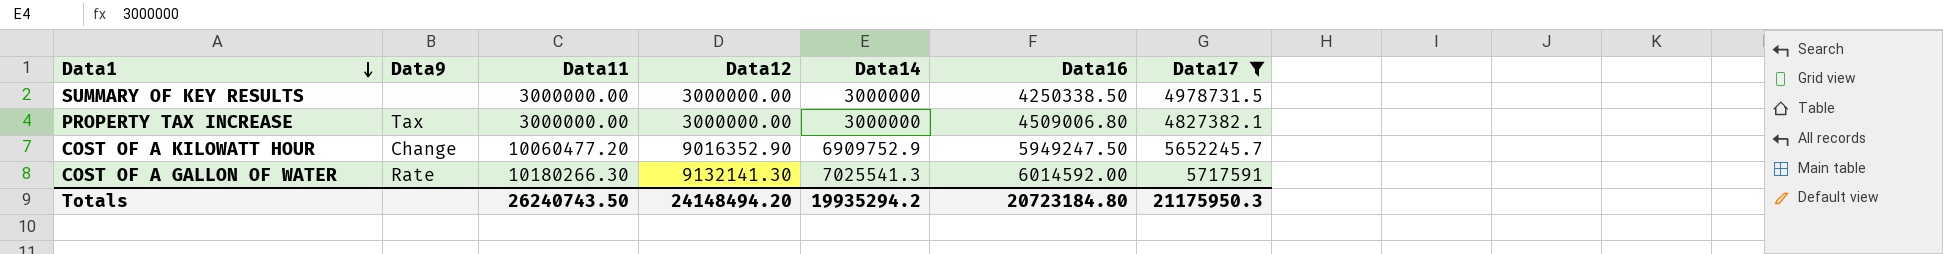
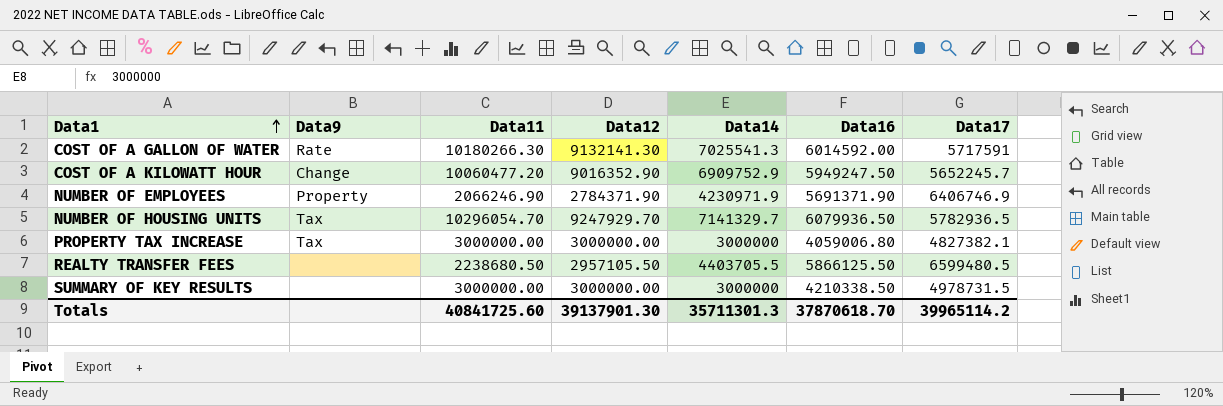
filter: Data17 <= 5717591 -> none
row order: Data1 descending -> Data1 ascending
PROPERTY TAX INCREASE | Data16: 4509006.80 -> 4059006.80
SUMMARY OF KEY RESULTS | Data16: 4250338.50 -> 4210338.50
Totals | Data11: 26240743.50 -> 40841725.60
Totals | Data12: 24148494.20 -> 39137901.30
Totals | Data14: 19935294.2 -> 35711301.3
Totals | Data16: 20723184.80 -> 37870618.70
Totals | Data17: 21175950.3 -> 39965114.2

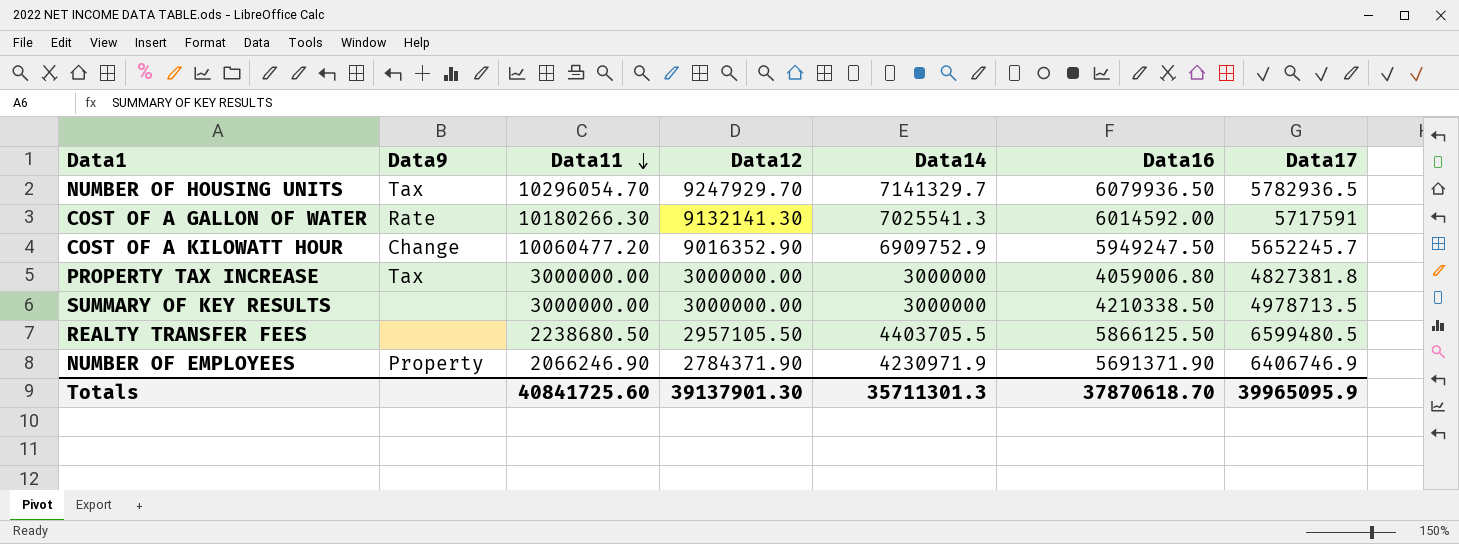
row order: Data1 ascending -> Data11 descending
PROPERTY TAX INCREASE | Data17: 4827382.1 -> 4827381.8
SUMMARY OF KEY RESULTS | Data17: 4978731.5 -> 4978713.5
Totals | Data17: 39965114.2 -> 39965095.9

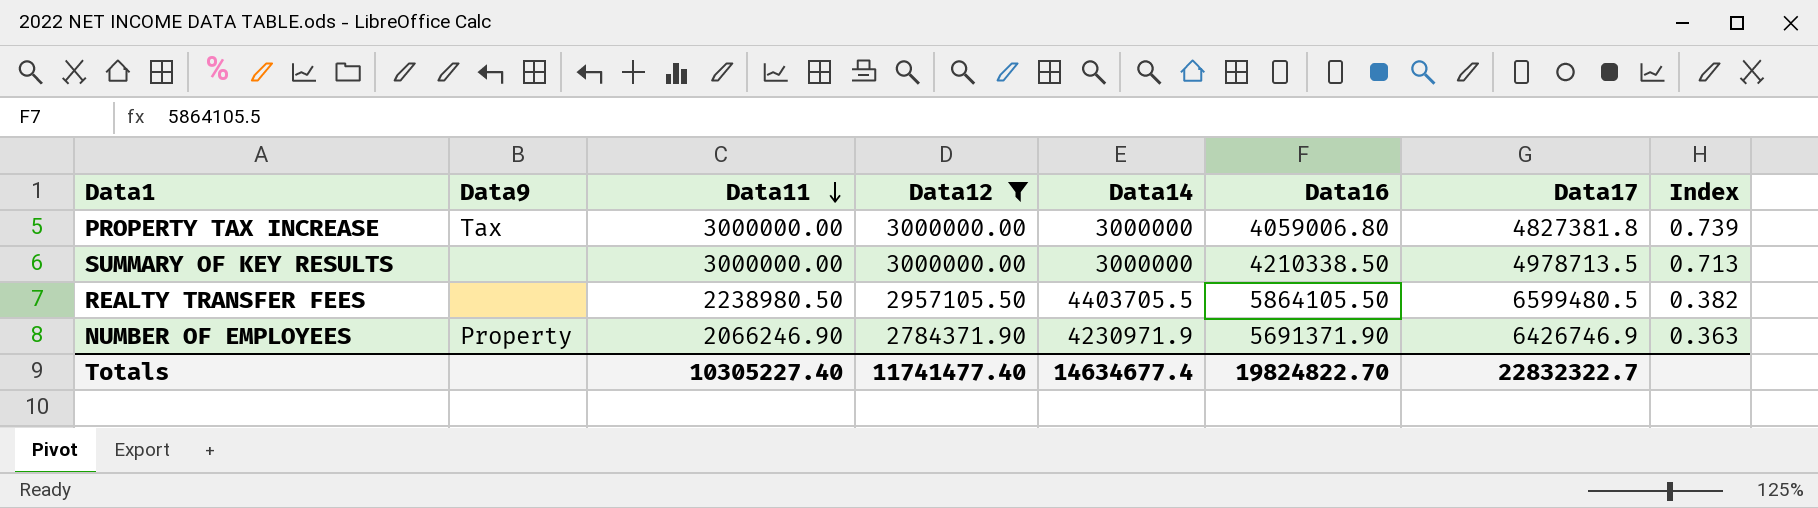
filter: none -> Data12 <= 3000000.00
column Index | formula: none -> [Data11] / [Data16]
REALTY TRANSFER FEES | Data11: 2238680.50 -> 2238980.50
REALTY TRANSFER FEES | Data16: 5866125.50 -> 5864105.50
NUMBER OF EMPLOYEES | Data17: 6406746.9 -> 6426746.9
Totals | Data11: 40841725.60 -> 10305227.40
Totals | Data12: 39137901.30 -> 11741477.40
Totals | Data14: 35711301.3 -> 14634677.4
Totals | Data16: 37870618.70 -> 19824822.70
Totals | Data17: 39965095.9 -> 22832322.7

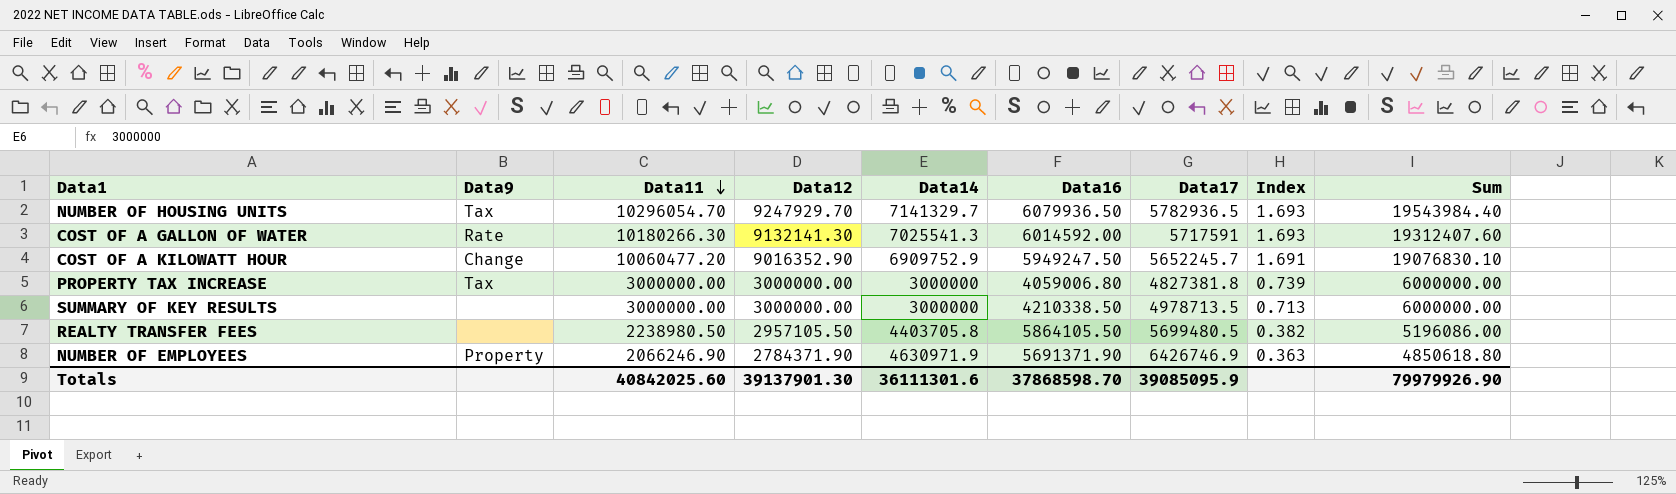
filter: Data12 <= 3000000.00 -> none
column Sum | formula: none -> [Data11] + [Data12]
REALTY TRANSFER FEES | Data14: 4403705.5 -> 4403705.8
REALTY TRANSFER FEES | Data17: 6599480.5 -> 5699480.5
NUMBER OF EMPLOYEES | Data14: 4230971.9 -> 4630971.9
Totals | Data11: 10305227.40 -> 40842025.60
Totals | Data12: 11741477.40 -> 39137901.30
Totals | Data14: 14634677.4 -> 36111301.6
Totals | Data16: 19824822.70 -> 37868598.70
Totals | Data17: 22832322.7 -> 39085095.9

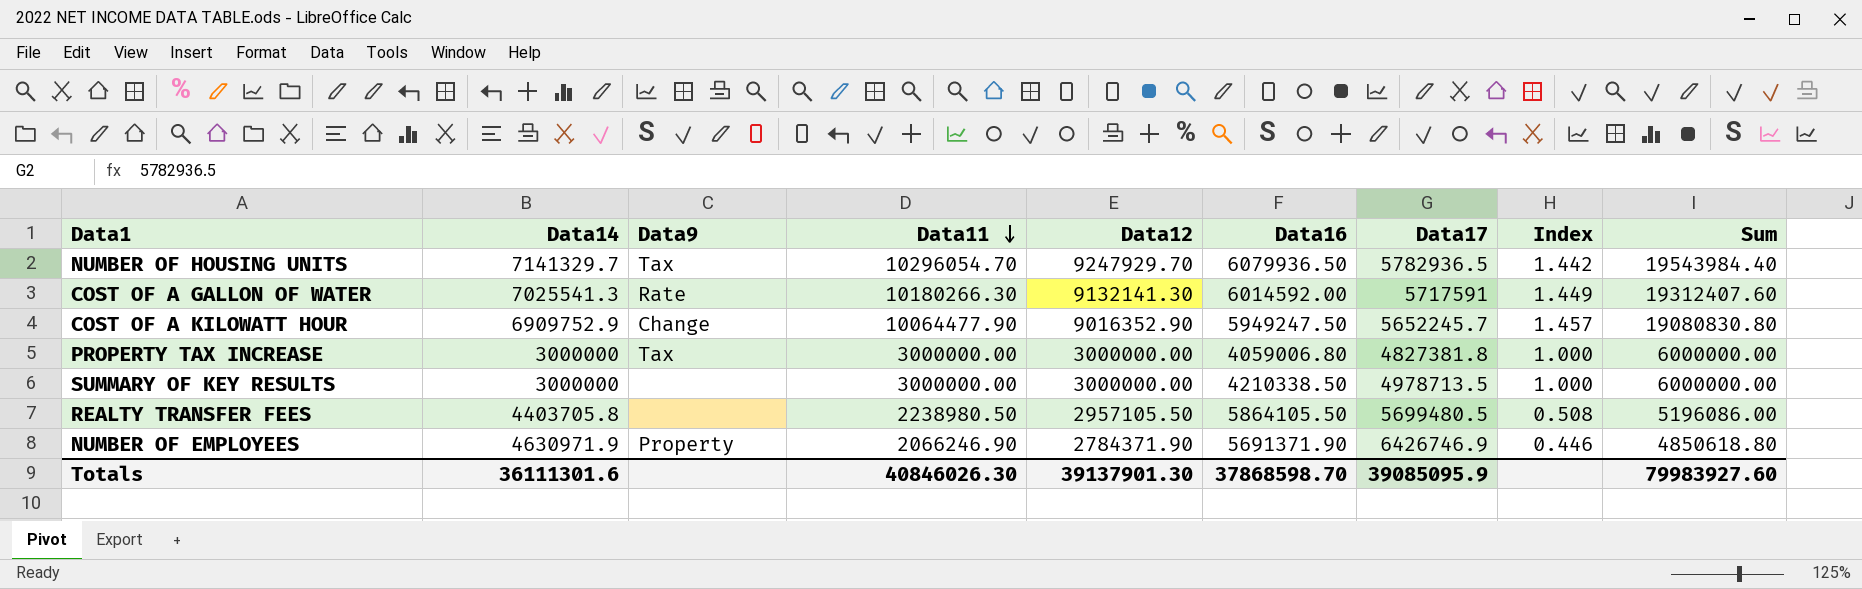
column Data14 | position: 5 -> 2
column Index | formula: [Data11] / [Data16] -> [Data11] / [Data14]
COST OF A KILOWATT HOUR | Data11: 10060477.20 -> 10064477.90
COST OF A KILOWATT HOUR | Sum: 19076830.10 -> 19080830.80
Totals | Data11: 40842025.60 -> 40846026.30
Totals | Sum: 79979926.90 -> 79983927.60

